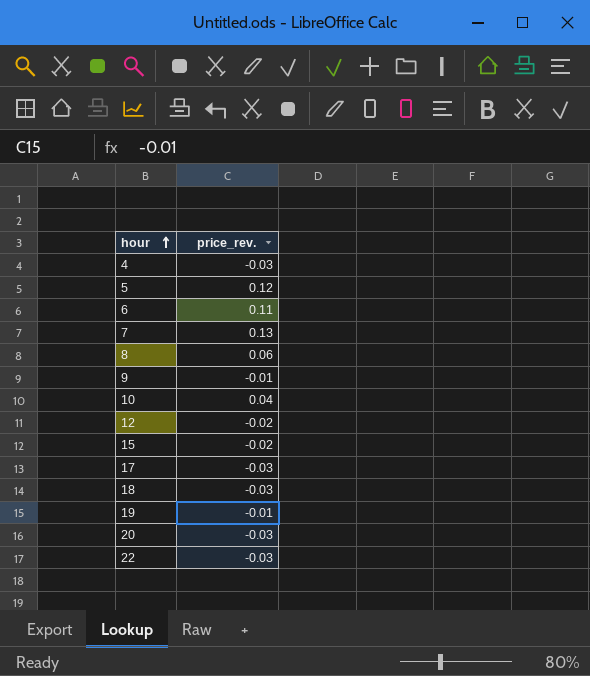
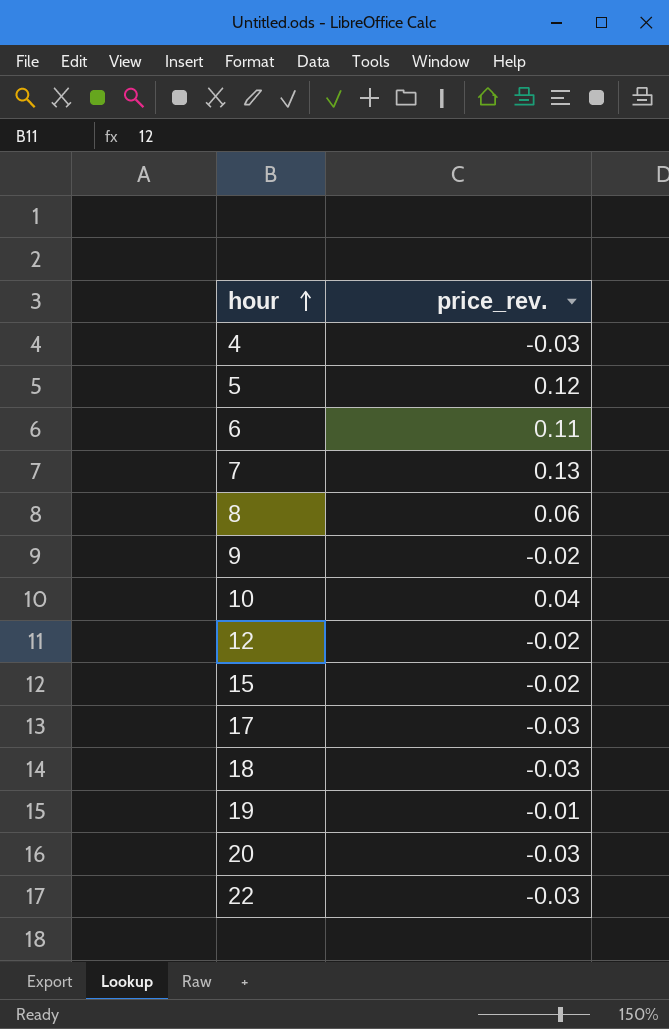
9 | price_rev.: -0.01 -> -0.02

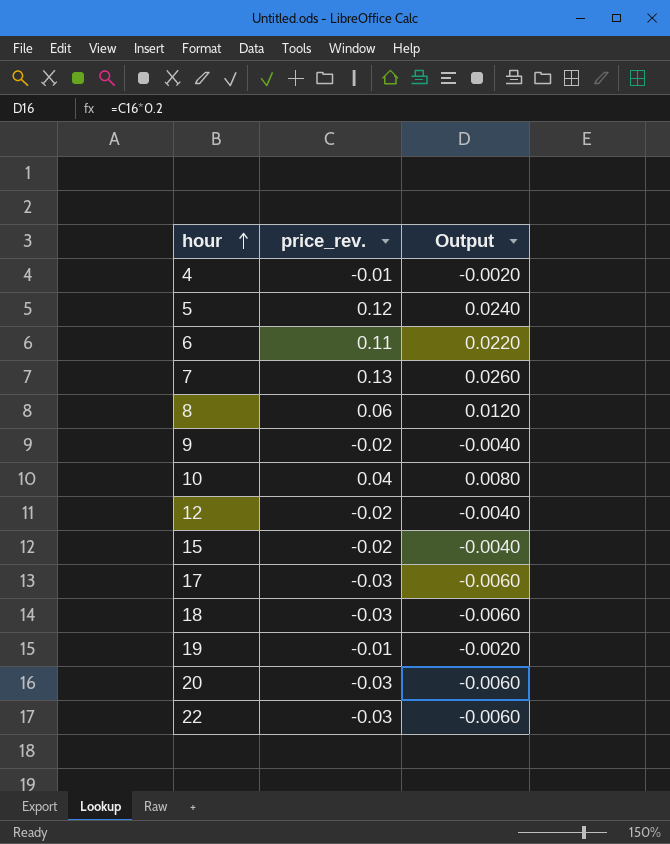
column Output | formula: none -> [price_rev.] * 0.2
4 | price_rev.: -0.03 -> -0.01

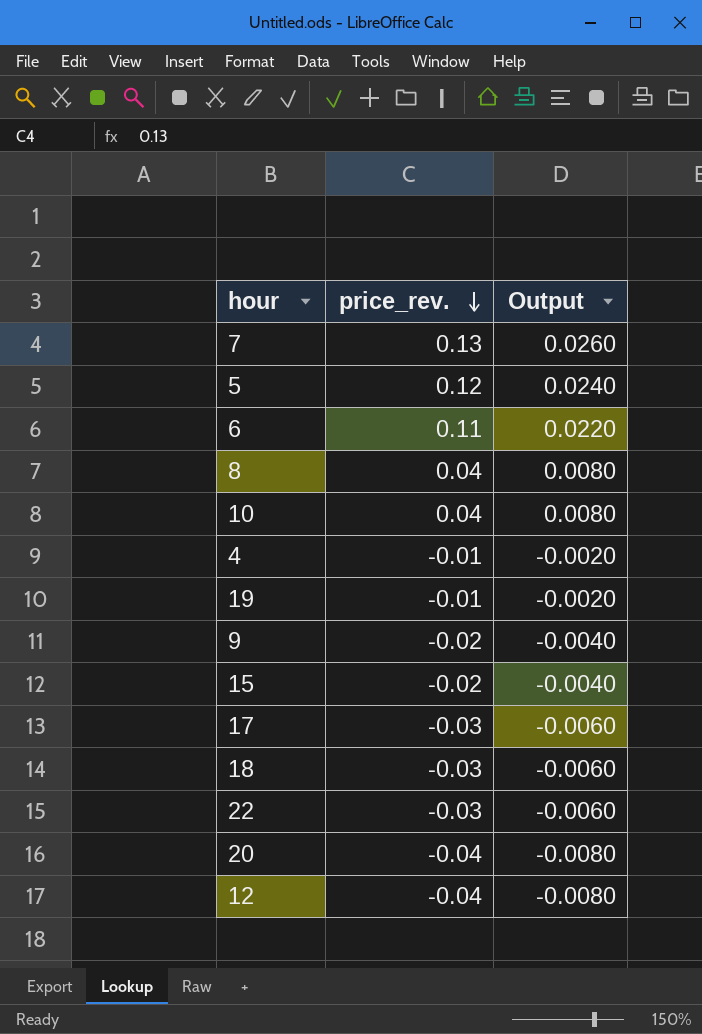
row order: hour ascending -> price_rev. descending
8 | price_rev.: 0.06 -> 0.04
8 | Output: 0.0120 -> 0.0080
20 | price_rev.: -0.03 -> -0.04
20 | Output: -0.0060 -> -0.0080
12 | price_rev.: -0.02 -> -0.04
12 | Output: -0.0040 -> -0.0080

